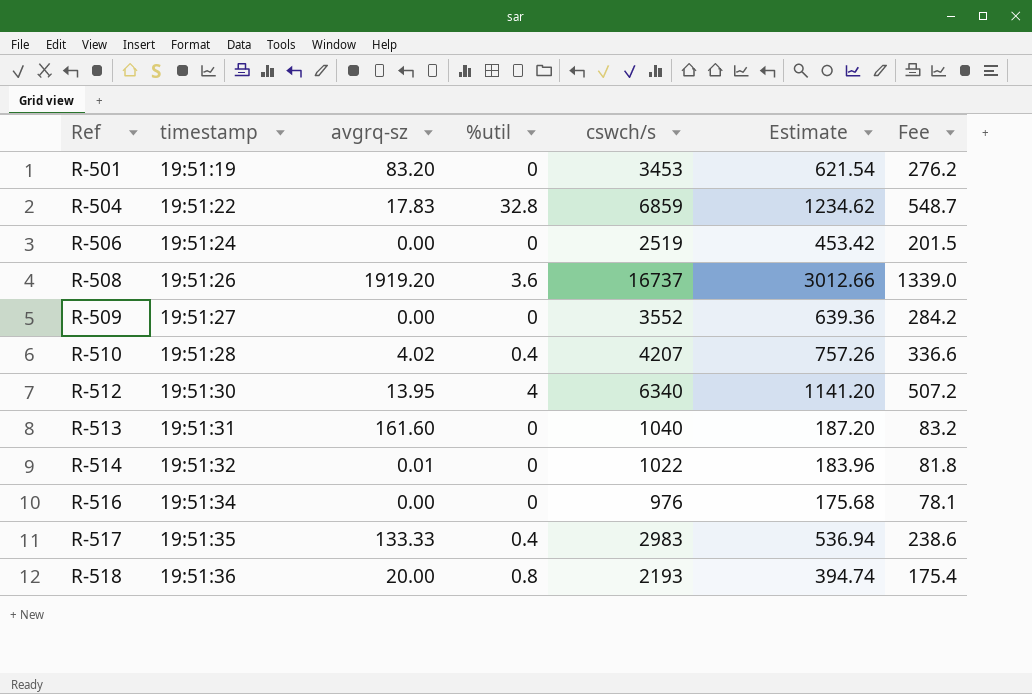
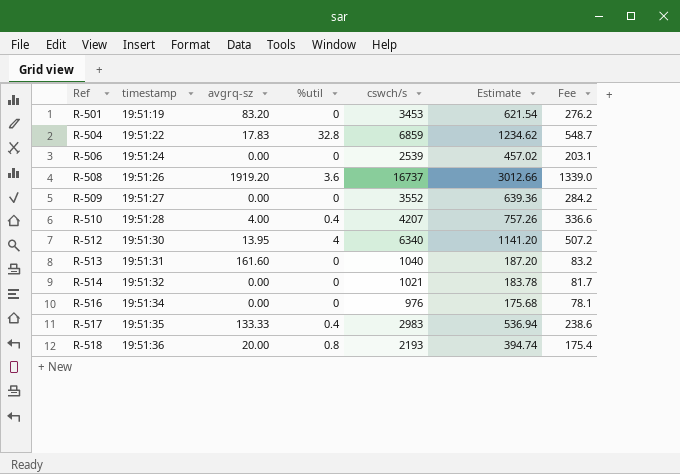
R-506 | cswch/s: 2519 -> 2539
R-506 | Estimate: 453.42 -> 457.02
R-506 | Fee: 201.5 -> 203.1
R-510 | avgrq-sz: 4.02 -> 4.00
R-514 | avgrq-sz: 0.01 -> 0.00
R-514 | cswch/s: 1022 -> 1021
R-514 | Estimate: 183.96 -> 183.78
R-514 | Fee: 81.8 -> 81.7

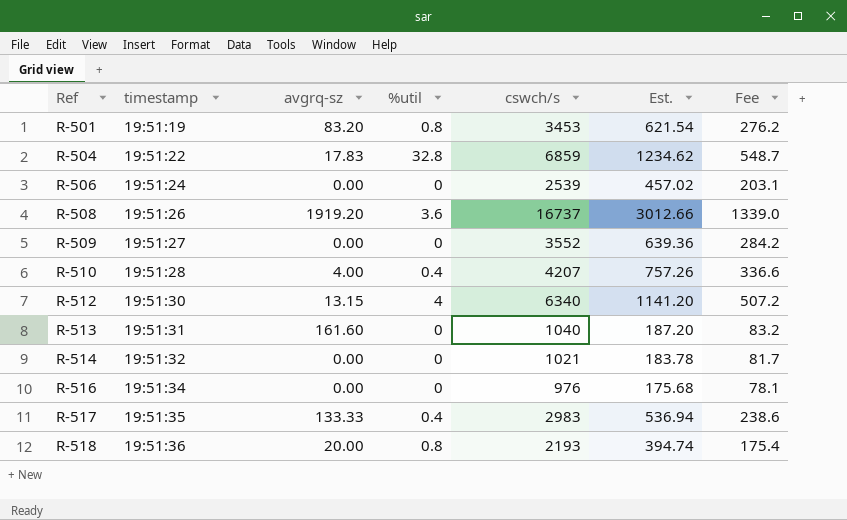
column name: Estimate -> Est.
R-501 | %util: 0 -> 0.8
R-512 | avgrq-sz: 13.95 -> 13.15

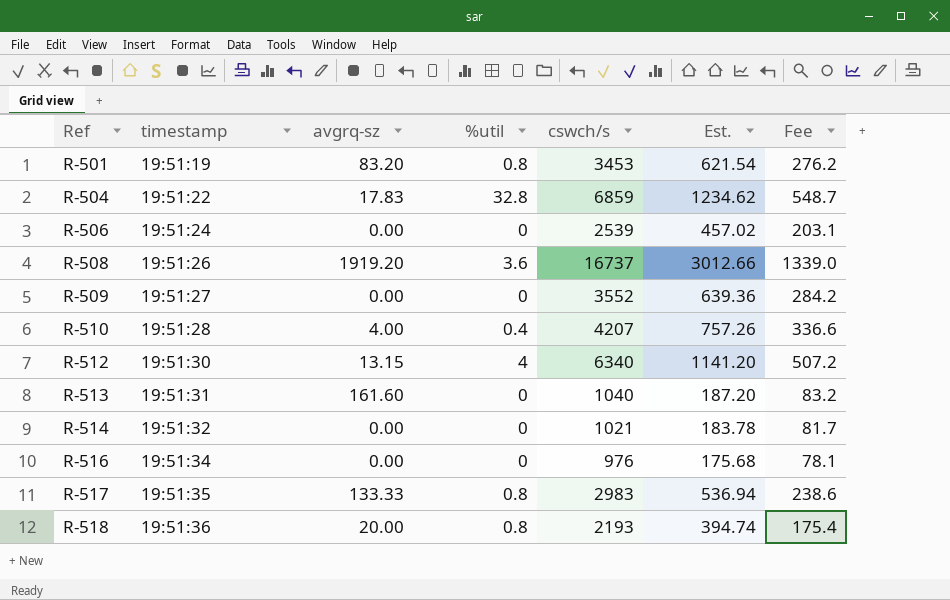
R-517 | %util: 0.4 -> 0.8

